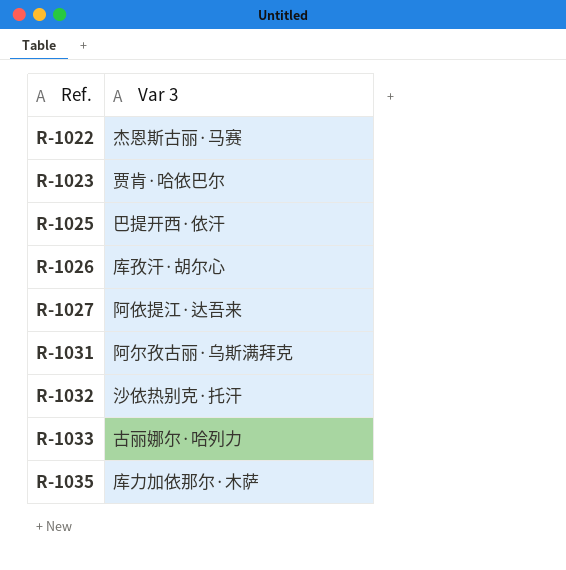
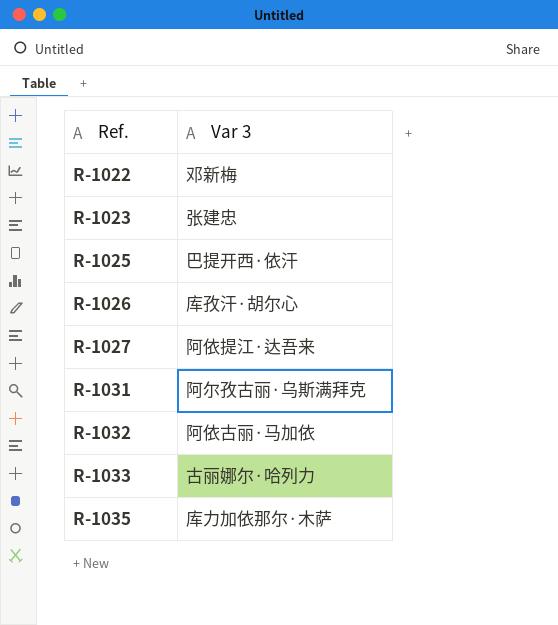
R-1022 | Var 3: 杰恩斯古丽·马赛 -> 邓新梅
R-1023 | Var 3: 贾肯·哈依巴尔 -> 张建忠
R-1032 | Var 3: 沙依热别克·托汗 -> 阿依古丽·马加依

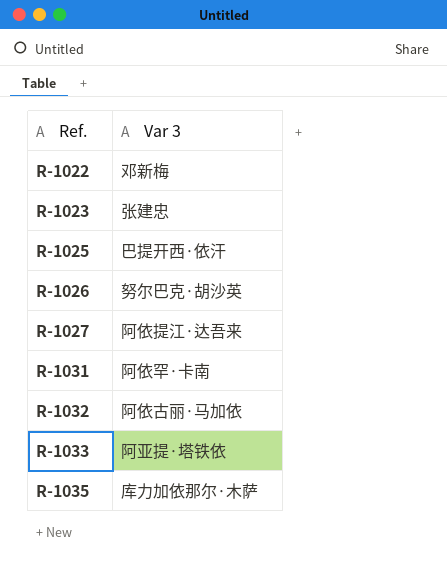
R-1026 | Var 3: 库孜汗·胡尔心 -> 努尔巴克·胡沙英
R-1031 | Var 3: 阿尔孜古丽·乌斯满拜克 -> 阿依罕·卡南
R-1033 | Var 3: 古丽娜尔·哈列力 -> 阿亚提·塔铁依

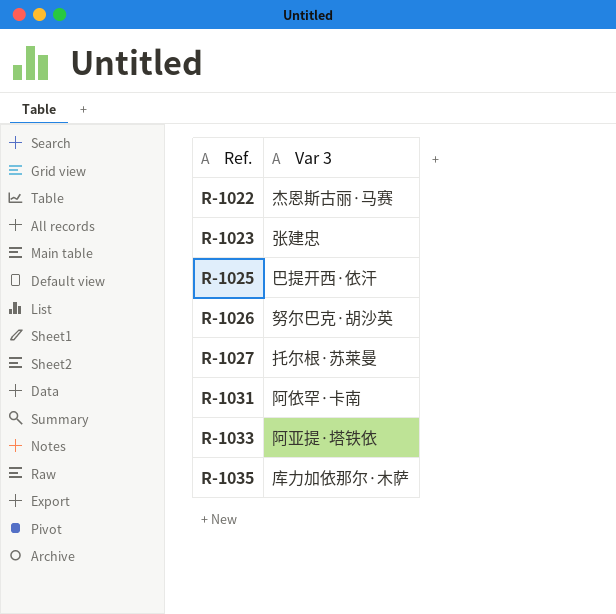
row R-1032: 阿依古丽·马加依 -> none
R-1022 | Var 3: 邓新梅 -> 杰恩斯古丽·马赛
R-1027 | Var 3: 阿依提江·达吾来 -> 托尔根·苏莱曼

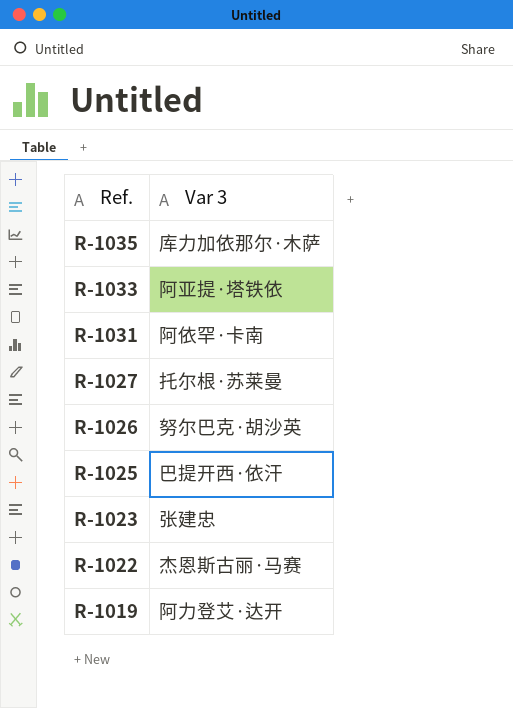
row order: Ref. ascending -> Ref. descending
row R-1019: none -> 阿力登艾·达开

